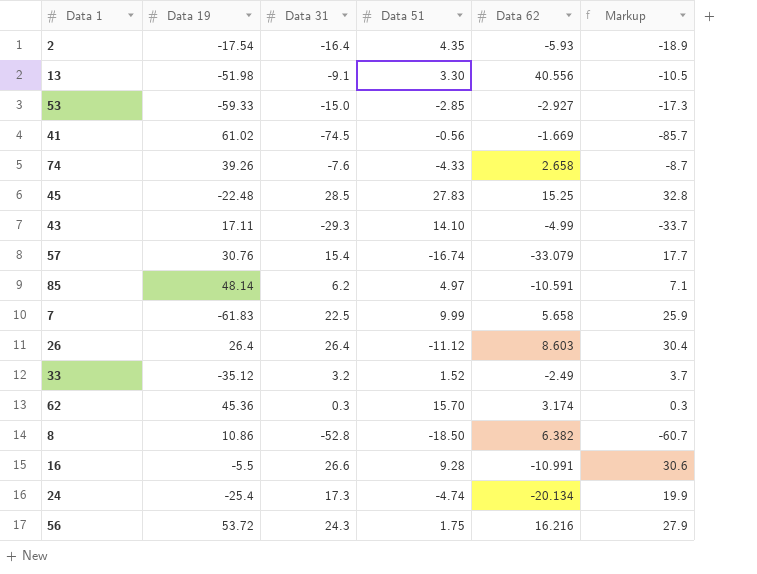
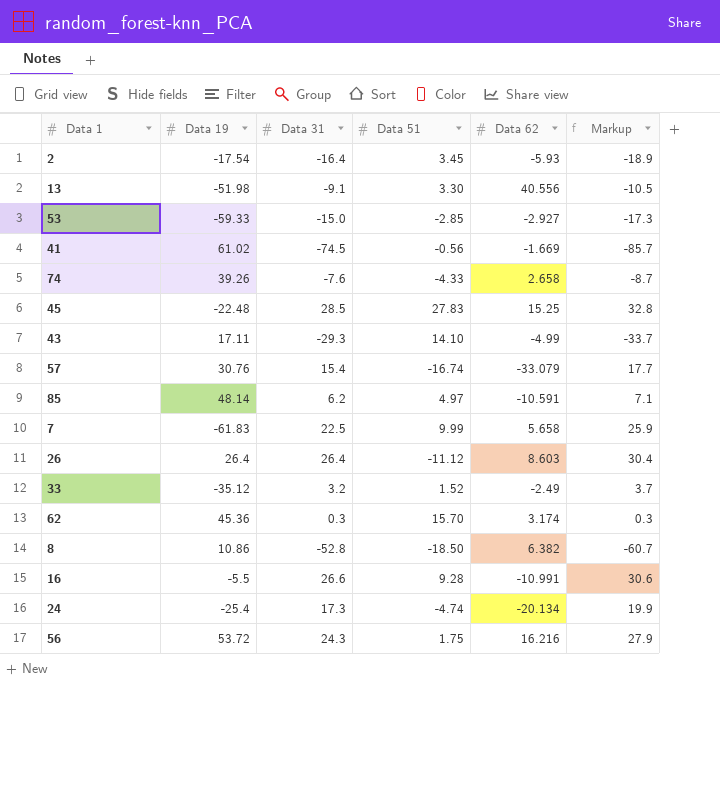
2 | Data 51: 4.35 -> 3.45

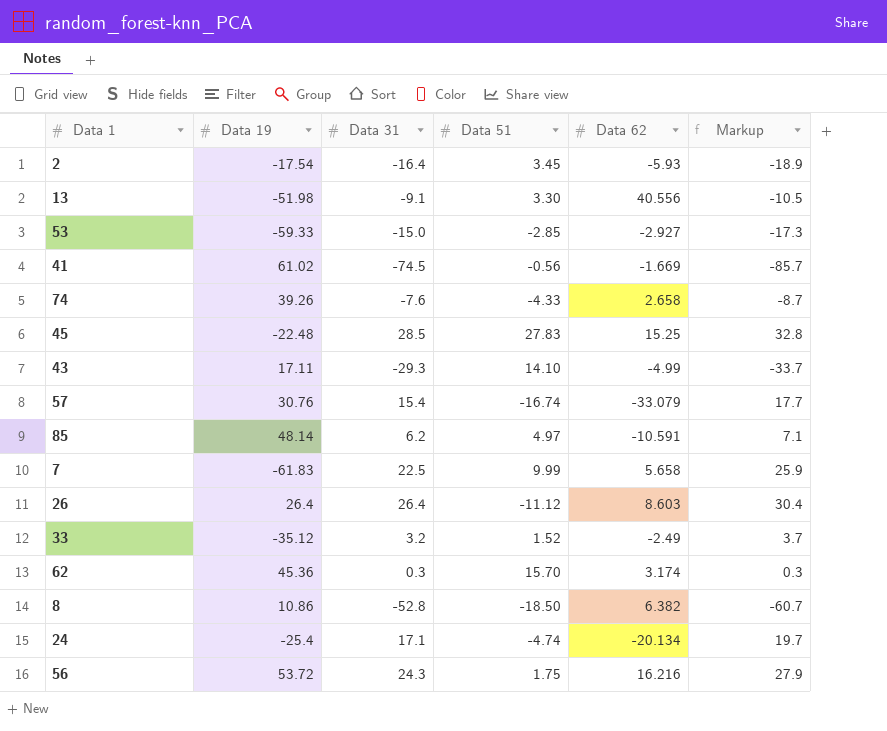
row 16: -5.5 | 26.6 | 9.28 | -10.991 | 30.6 -> none
24 | Data 31: 17.3 -> 17.1
24 | Markup: 19.9 -> 19.7

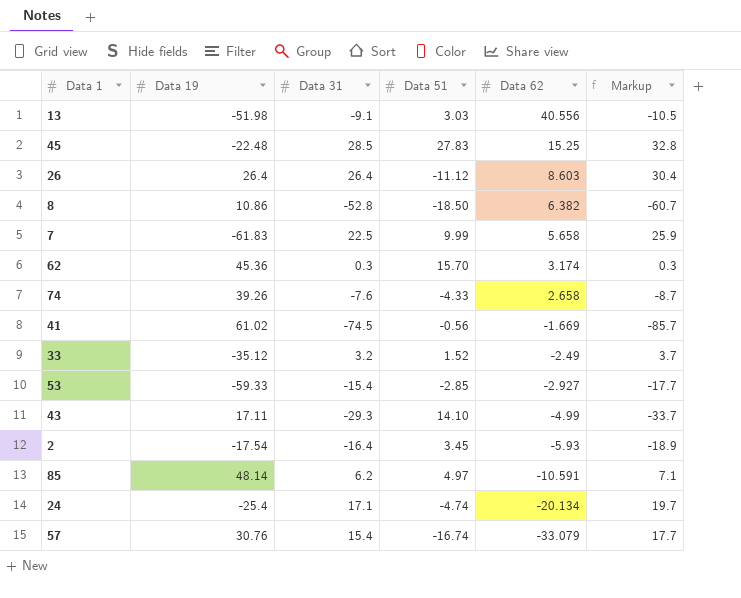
row order: none -> Data 62 descending
row 56: 53.72 | 24.3 | 1.75 | 16.216 | 27.9 -> none
13 | Data 51: 3.30 -> 3.03
53 | Data 31: -15.0 -> -15.4
53 | Markup: -17.3 -> -17.7

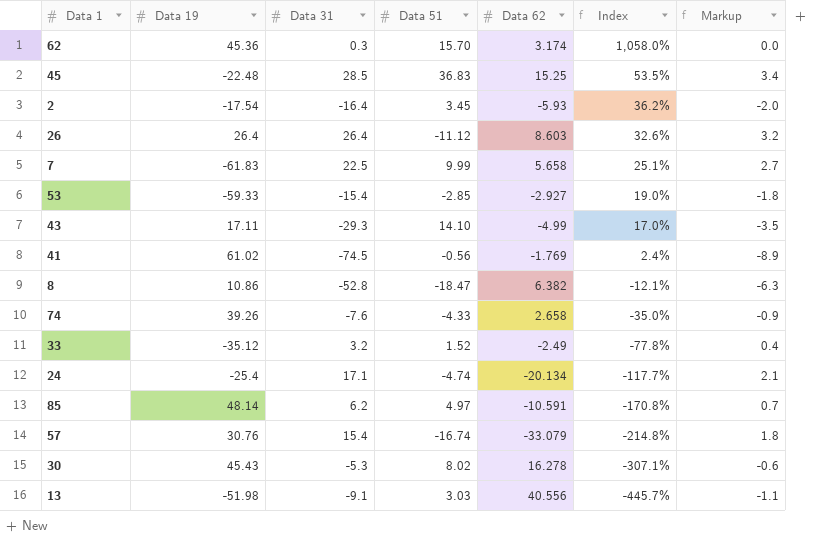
row order: Data 62 descending -> Index descending
column Index | formula: none -> [Data 62] / [Data 31]
column Markup | formula: [Data 31] * 1.15 -> [Data 31] * 0.12
45 | Data 51: 27.83 -> 36.83
41 | Data 62: -1.669 -> -1.769
8 | Data 51: -18.50 -> -18.47
row 30: none -> 45.43 | -5.3 | 8.02 | 16.278 | -307.1% | -0.6

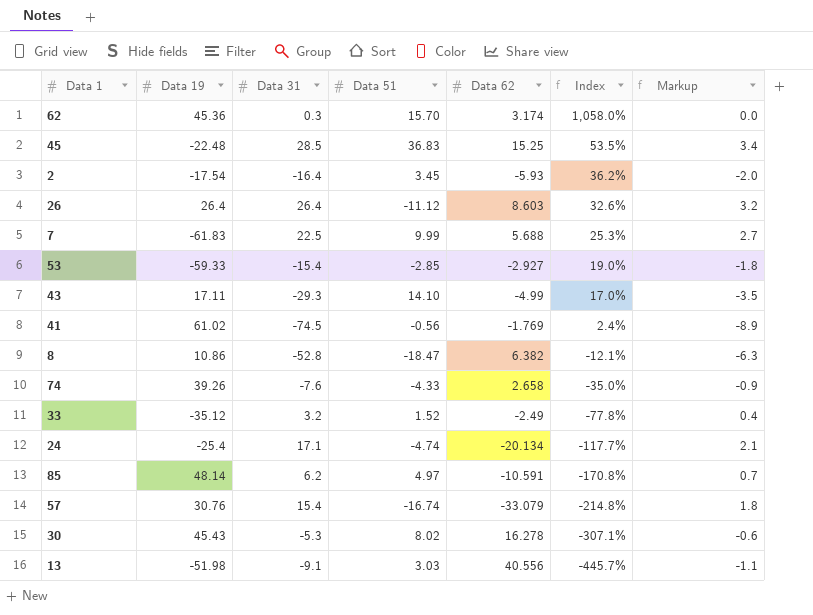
7 | Data 62: 5.658 -> 5.688
7 | Index: 25.1% -> 25.3%

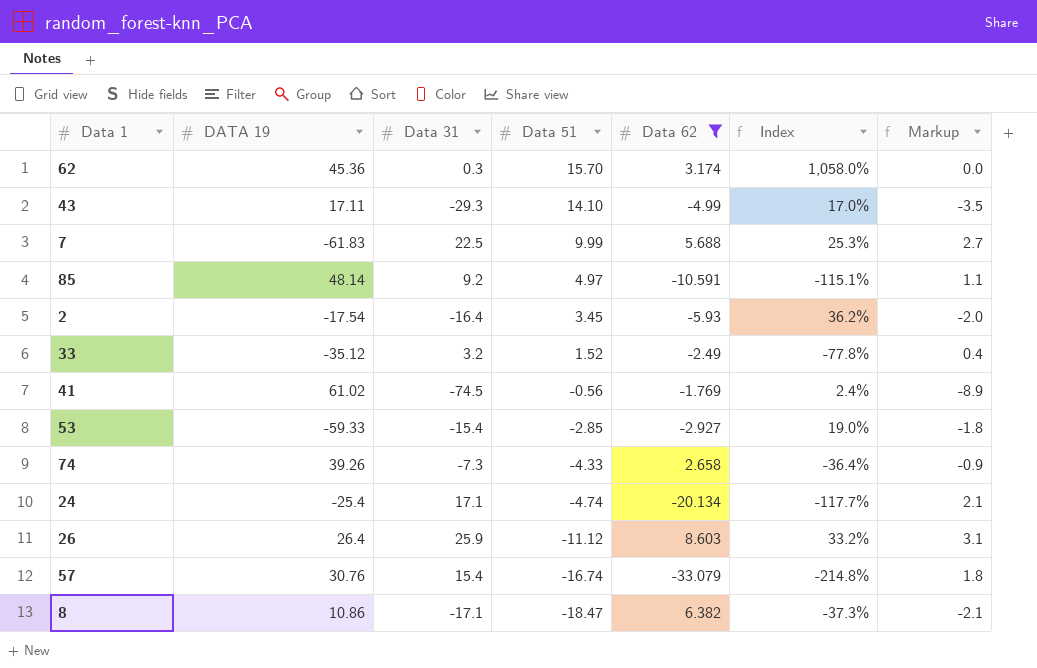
filter: none -> Data 62 <= 8.603
row order: Index descending -> Data 51 descending
column name: Data 19 -> DATA 19
85 | Data 31: 6.2 -> 9.2
85 | Index: -170.8% -> -115.1%
85 | Markup: 0.7 -> 1.1
74 | Data 31: -7.6 -> -7.3
74 | Index: -35.0% -> -36.4%
26 | Data 31: 26.4 -> 25.9
26 | Index: 32.6% -> 33.2%
26 | Markup: 3.2 -> 3.1
8 | Data 31: -52.8 -> -17.1
8 | Index: -12.1% -> -37.3%
8 | Markup: -6.3 -> -2.1

